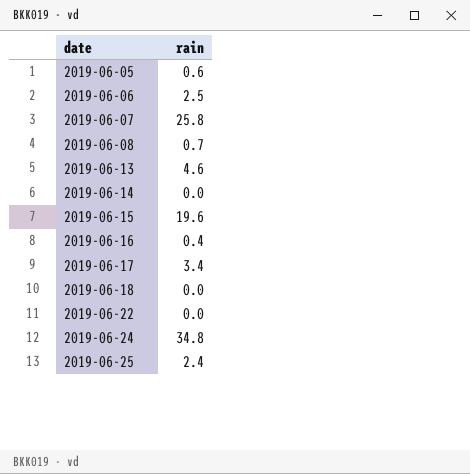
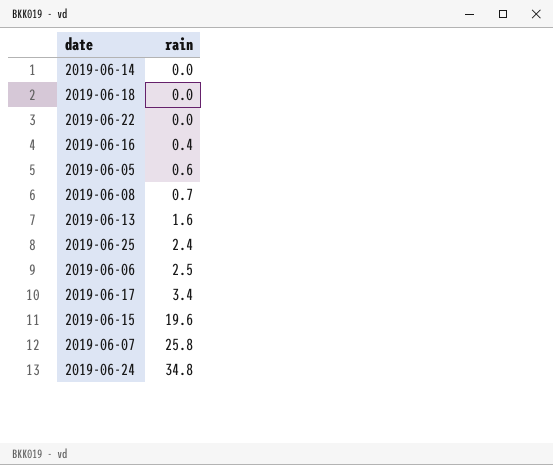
row order: date ascending -> rain ascending
2019-06-13 | rain: 4.6 -> 1.6

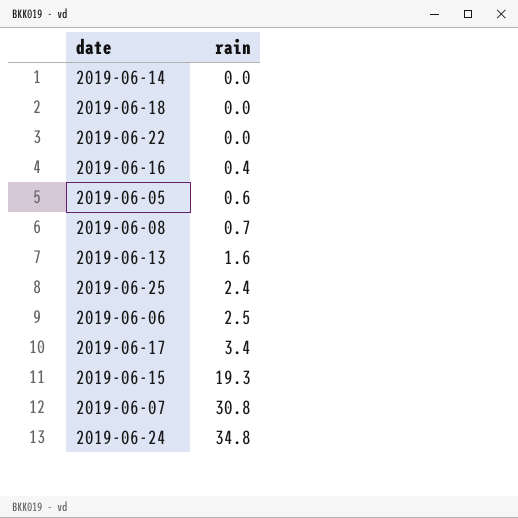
2019-06-15 | rain: 19.6 -> 19.3
2019-06-07 | rain: 25.8 -> 30.8

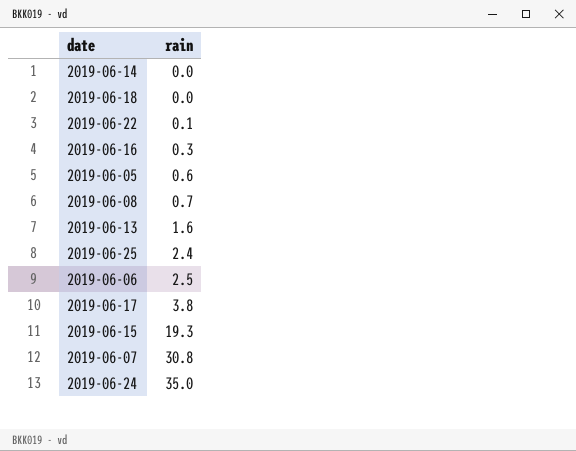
2019-06-22 | rain: 0.0 -> 0.1
2019-06-16 | rain: 0.4 -> 0.3
2019-06-17 | rain: 3.4 -> 3.8
2019-06-24 | rain: 34.8 -> 35.0

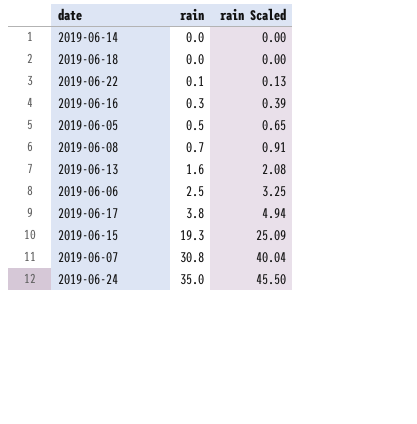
column rain Scaled | formula: none -> [rain] * 1.3
row 2019-06-25: 2.4 -> none
2019-06-05 | rain: 0.6 -> 0.5

